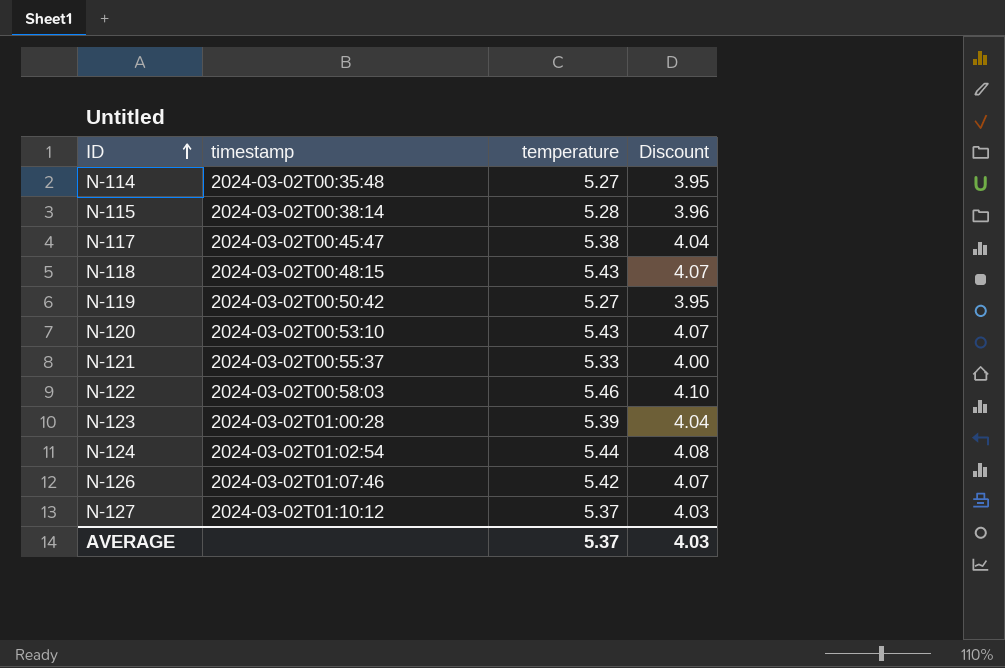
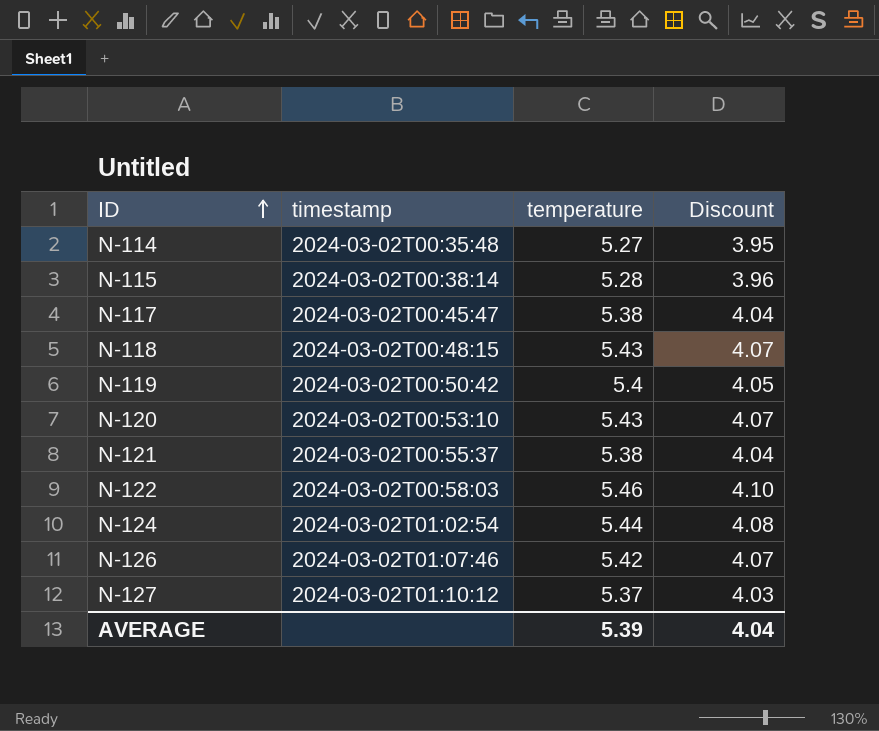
row N-123: 2024-03-02T01:00:28 | 5.39 | 4.04 -> none
N-119 | temperature: 5.27 -> 5.4
N-119 | Discount: 3.95 -> 4.05
N-121 | temperature: 5.33 -> 5.38
N-121 | Discount: 4.00 -> 4.04
AVERAGE | temperature: 5.37 -> 5.39
AVERAGE | Discount: 4.03 -> 4.04

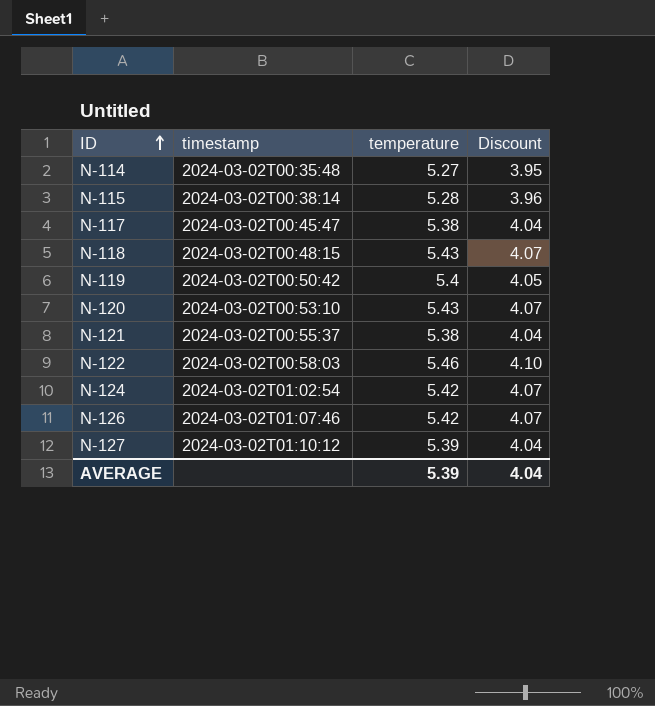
N-124 | temperature: 5.44 -> 5.42
N-124 | Discount: 4.08 -> 4.07
N-127 | temperature: 5.37 -> 5.39
N-127 | Discount: 4.03 -> 4.04

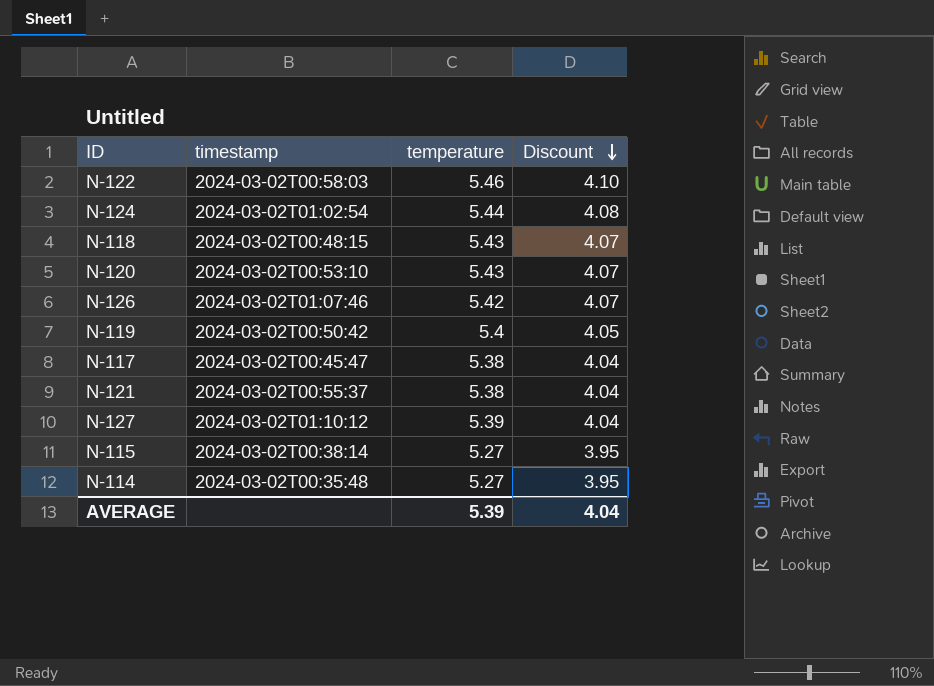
row order: ID ascending -> Discount descending
N-124 | temperature: 5.42 -> 5.44
N-124 | Discount: 4.07 -> 4.08
N-115 | temperature: 5.28 -> 5.27
N-115 | Discount: 3.96 -> 3.95

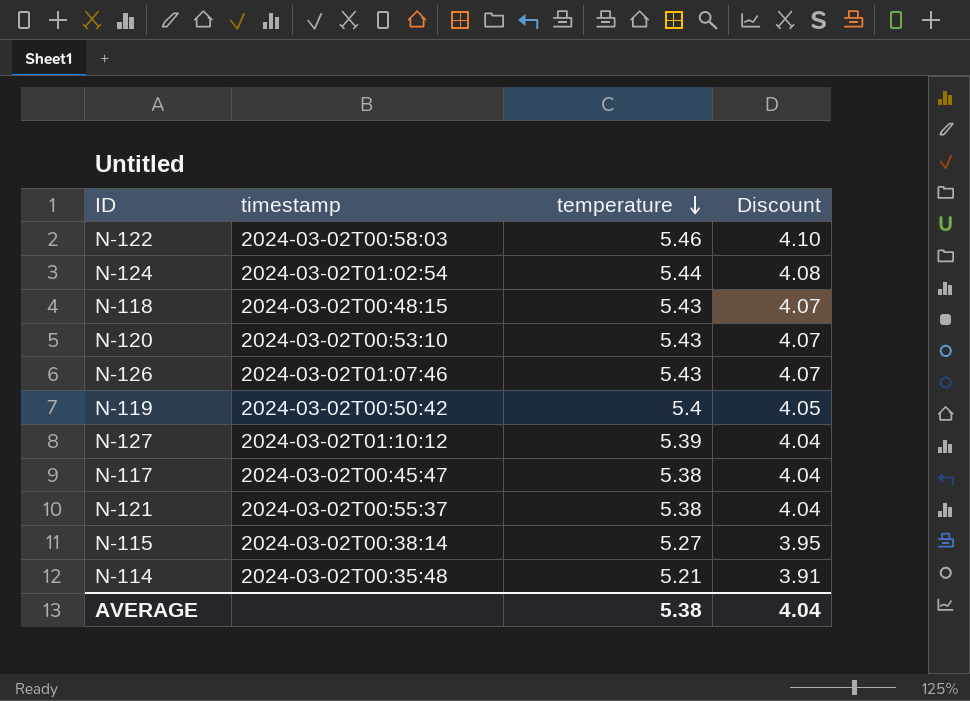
row order: Discount descending -> temperature descending
N-126 | temperature: 5.42 -> 5.43
N-114 | temperature: 5.27 -> 5.21
N-114 | Discount: 3.95 -> 3.91
AVERAGE | temperature: 5.39 -> 5.38

